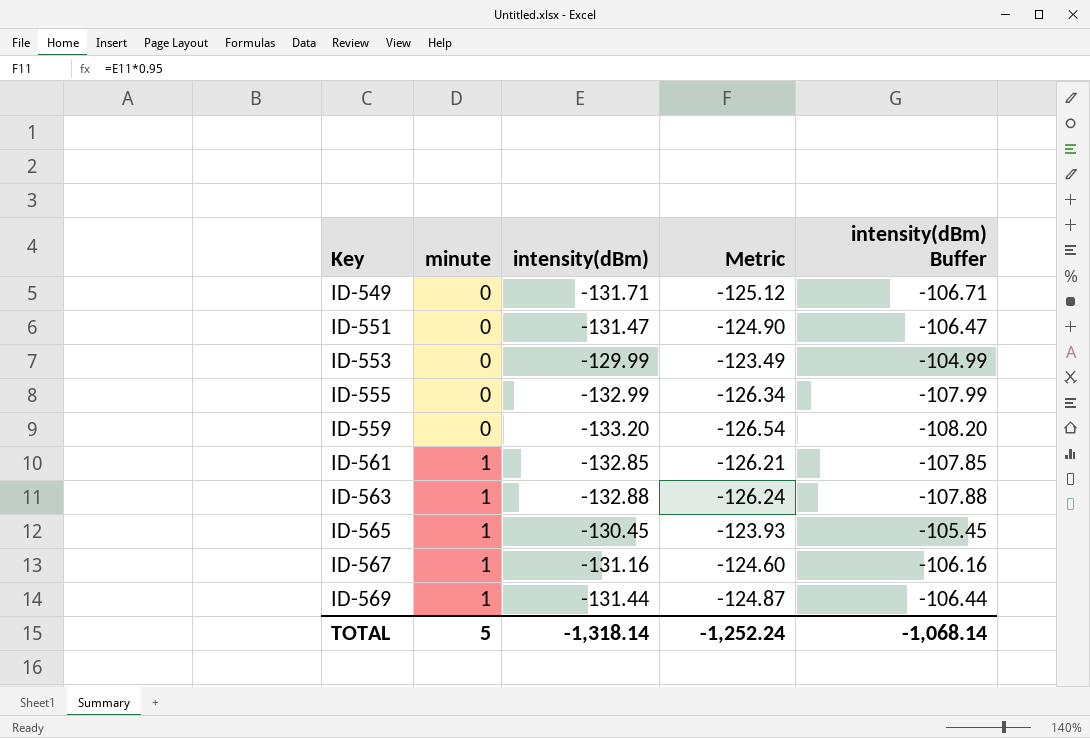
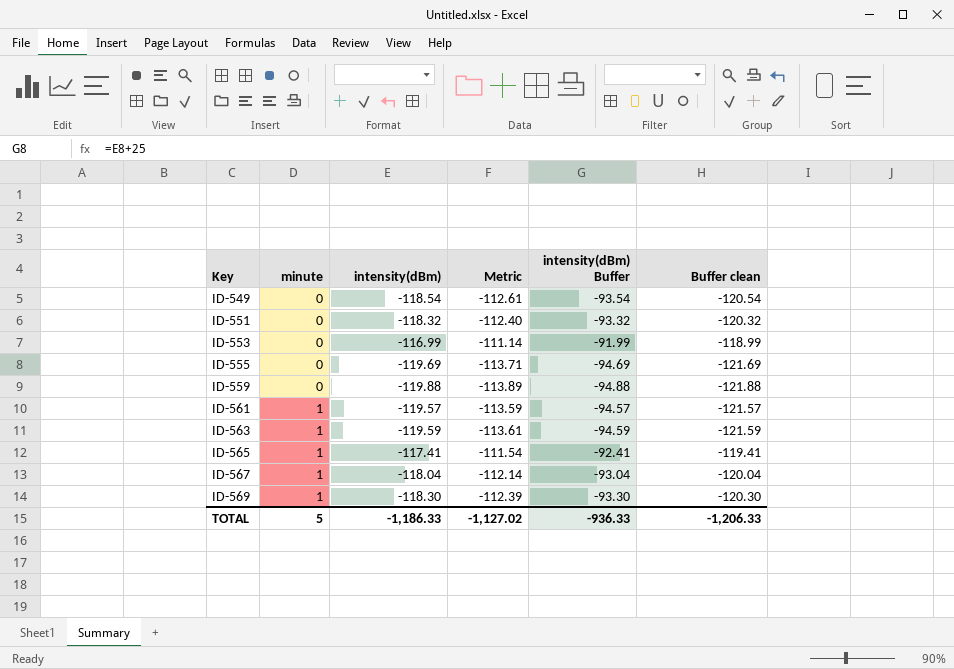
column Buffer clean | formula: none -> [intensity(dBm)] - 2
ID-549 | intensity(dBm): -131.71 -> -118.54
ID-549 | Metric: -125.12 -> -112.61
ID-549 | intensity(dBm) Buffer: -106.71 -> -93.54
ID-551 | intensity(dBm): -131.47 -> -118.32
ID-551 | Metric: -124.90 -> -112.40
ID-551 | intensity(dBm) Buffer: -106.47 -> -93.32
ID-553 | intensity(dBm): -129.99 -> -116.99
ID-553 | Metric: -123.49 -> -111.14
ID-553 | intensity(dBm) Buffer: -104.99 -> -91.99
ID-555 | intensity(dBm): -132.99 -> -119.69
ID-555 | Metric: -126.34 -> -113.71
ID-555 | intensity(dBm) Buffer: -107.99 -> -94.69
ID-559 | intensity(dBm): -133.20 -> -119.88
ID-559 | Metric: -126.54 -> -113.89
ID-559 | intensity(dBm) Buffer: -108.20 -> -94.88
ID-561 | intensity(dBm): -132.85 -> -119.57
ID-561 | Metric: -126.21 -> -113.59
ID-561 | intensity(dBm) Buffer: -107.85 -> -94.57
ID-563 | intensity(dBm): -132.88 -> -119.59
ID-563 | Metric: -126.24 -> -113.61
ID-563 | intensity(dBm) Buffer: -107.88 -> -94.59
ID-565 | intensity(dBm): -130.45 -> -117.41
ID-565 | Metric: -123.93 -> -111.54
ID-565 | intensity(dBm) Buffer: -105.45 -> -92.41
ID-567 | intensity(dBm): -131.16 -> -118.04
ID-567 | Metric: -124.60 -> -112.14
ID-567 | intensity(dBm) Buffer: -106.16 -> -93.04
ID-569 | intensity(dBm): -131.44 -> -118.30
ID-569 | Metric: -124.87 -> -112.39
ID-569 | intensity(dBm) Buffer: -106.44 -> -93.30
TOTAL | intensity(dBm): -1,318.14 -> -1,186.33
TOTAL | Metric: -1,252.24 -> -1,127.02
TOTAL | intensity(dBm) Buffer: -1,068.14 -> -936.33

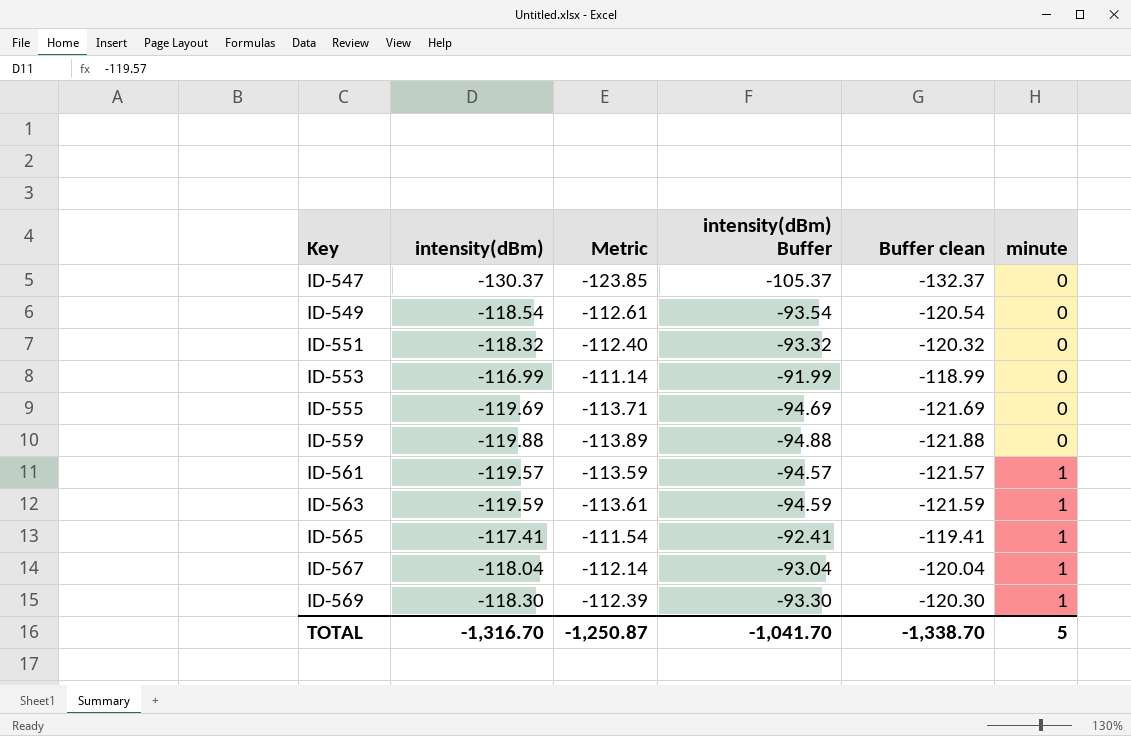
column minute | position: 2 -> 6
row ID-547: none -> -130.37 | -123.85 | -105.37 | -132.37 | 0
TOTAL | intensity(dBm): -1,186.33 -> -1,316.70
TOTAL | Metric: -1,127.02 -> -1,250.87
TOTAL | intensity(dBm) Buffer: -936.33 -> -1,041.70
TOTAL | Buffer clean: -1,206.33 -> -1,338.70

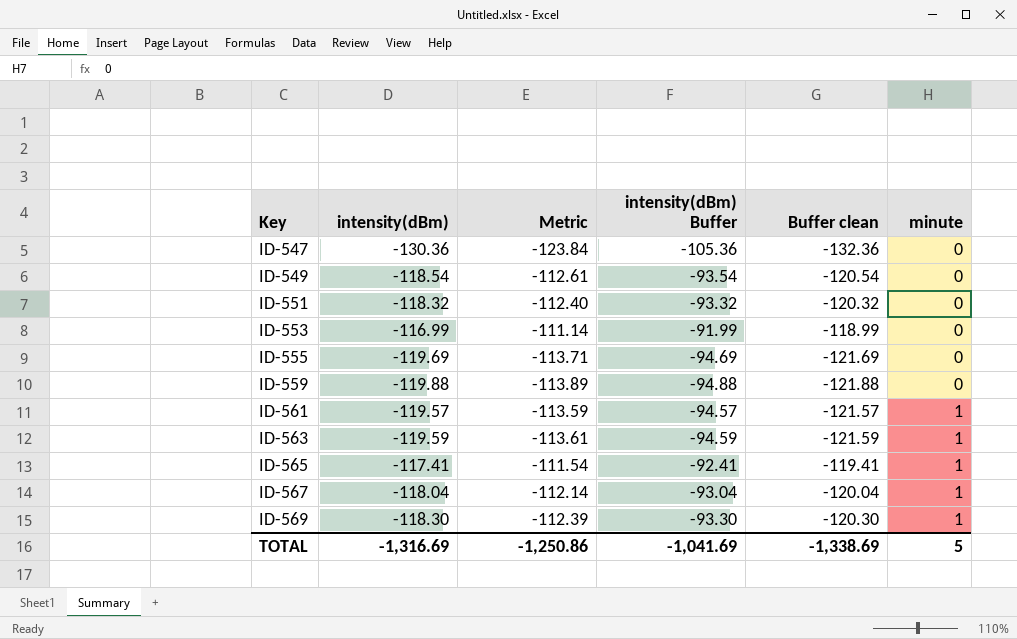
ID-547 | intensity(dBm): -130.37 -> -130.36
ID-547 | Metric: -123.85 -> -123.84
ID-547 | intensity(dBm) Buffer: -105.37 -> -105.36
ID-547 | Buffer clean: -132.37 -> -132.36
TOTAL | intensity(dBm): -1,316.70 -> -1,316.69
TOTAL | Metric: -1,250.87 -> -1,250.86
TOTAL | intensity(dBm) Buffer: -1,041.70 -> -1,041.69
TOTAL | Buffer clean: -1,338.70 -> -1,338.69

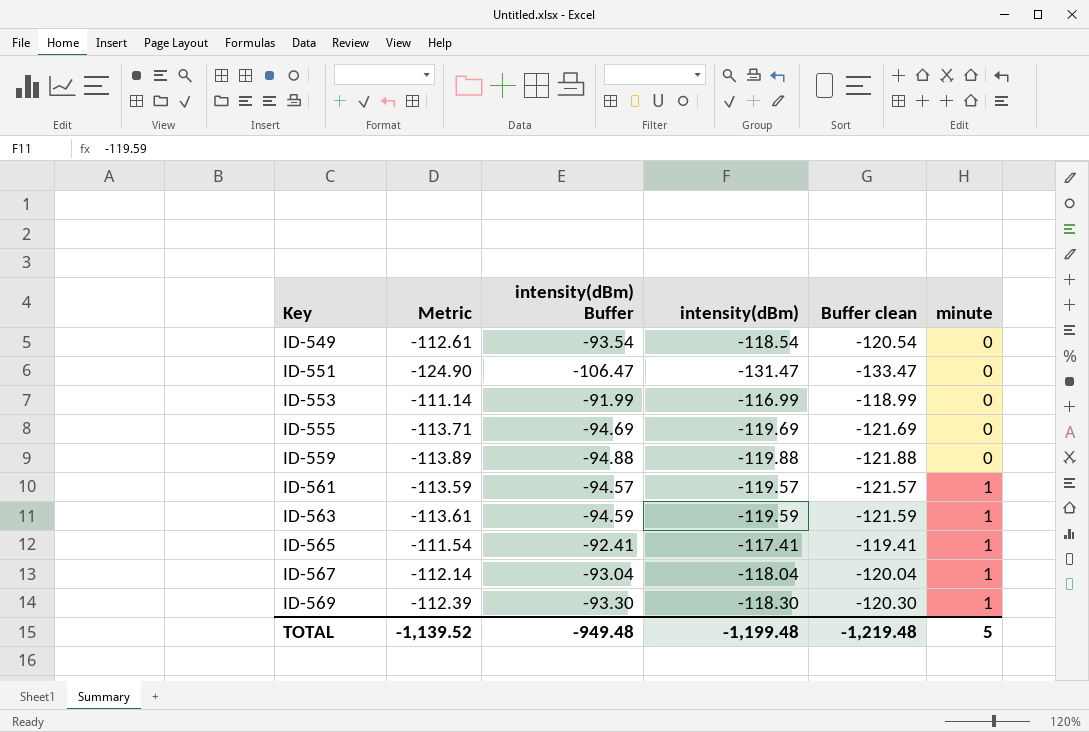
column intensity(dBm) | position: 2 -> 4
row ID-547: -130.36 | -123.84 | -105.36 | -132.36 | 0 -> none
ID-551 | Metric: -112.40 -> -124.90
ID-551 | intensity(dBm) Buffer: -93.32 -> -106.47
ID-551 | intensity(dBm): -118.32 -> -131.47
ID-551 | Buffer clean: -120.32 -> -133.47
TOTAL | Metric: -1,250.86 -> -1,139.52
TOTAL | intensity(dBm) Buffer: -1,041.69 -> -949.48
TOTAL | intensity(dBm): -1,316.69 -> -1,199.48
TOTAL | Buffer clean: -1,338.69 -> -1,219.48

